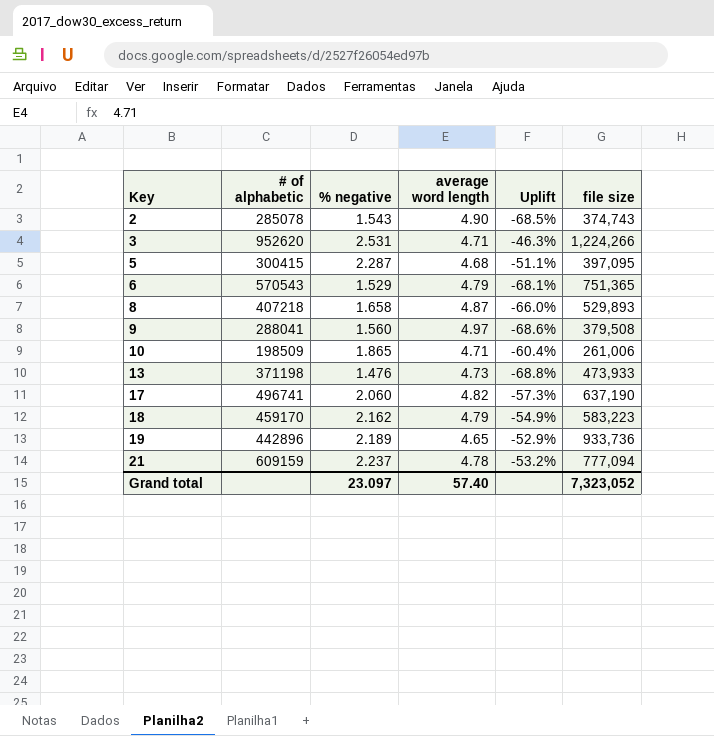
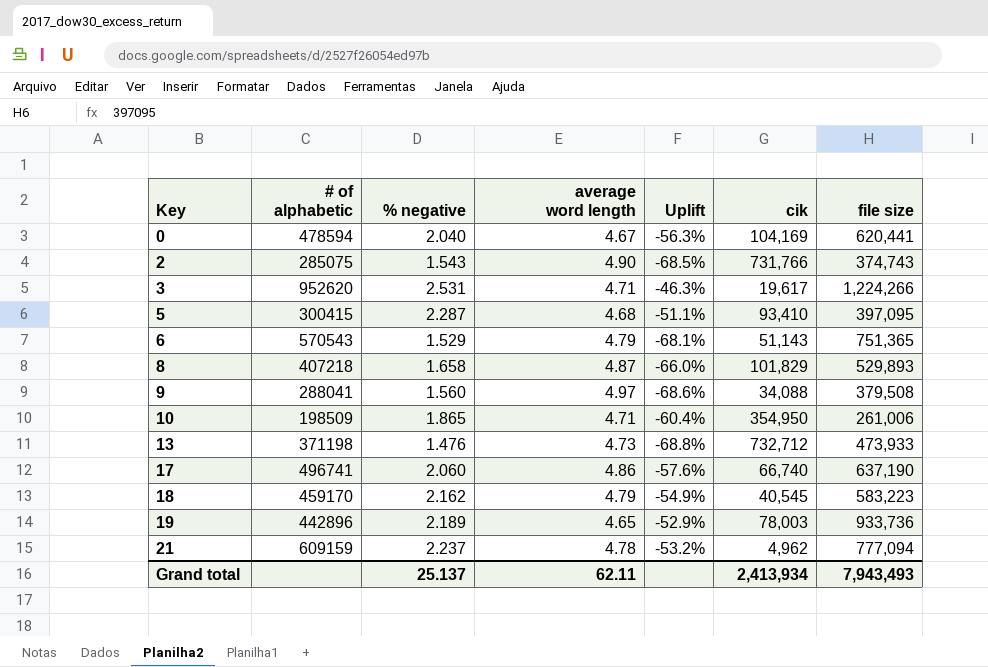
column cik | position: none -> 6
row 0: none -> 478594 | 2.040 | 4.67 | -56.3% | 104,169 | 620,441
2 | # of alphabetic: 285078 -> 285075
17 | average word length: 4.82 -> 4.86
17 | Uplift: -57.3% -> -57.6%
Grand total | % negative: 23.097 -> 25.137
Grand total | average word length: 57.40 -> 62.11
Grand total | file size: 7,323,052 -> 7,943,493

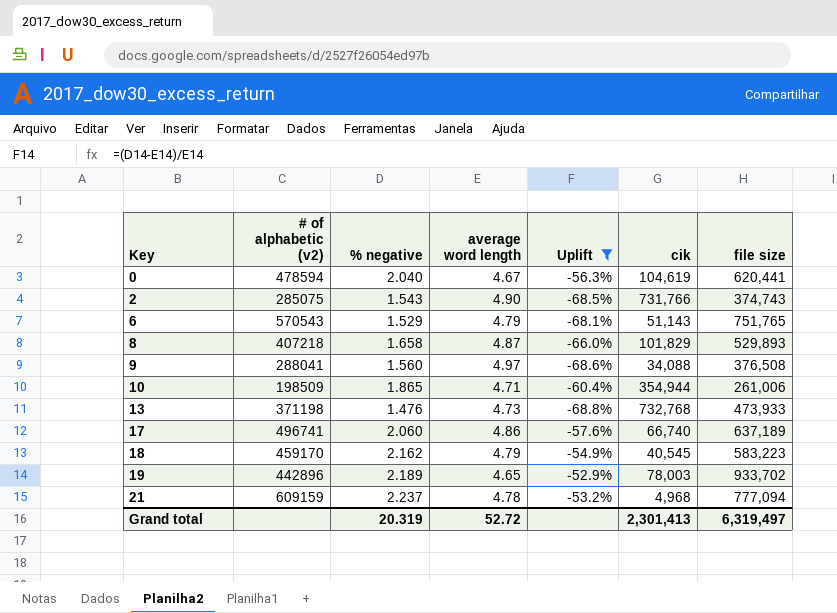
filter: none -> Uplift <= -52.9%
column name: # of alphabetic -> # of alphabetic (v2)
0 | cik: 104,169 -> 104,619
6 | file size: 751,365 -> 751,765
9 | file size: 379,508 -> 376,508
10 | cik: 354,950 -> 354,944
13 | cik: 732,712 -> 732,768
17 | file size: 637,190 -> 637,189
19 | file size: 933,736 -> 933,702
21 | cik: 4,962 -> 4,968
Grand total | % negative: 25.137 -> 20.319
Grand total | average word length: 62.11 -> 52.72
Grand total | cik: 2,413,934 -> 2,301,413
Grand total | file size: 7,943,493 -> 6,319,497

